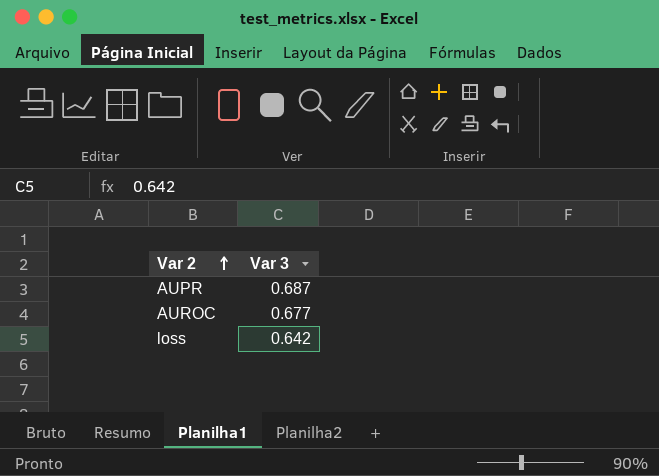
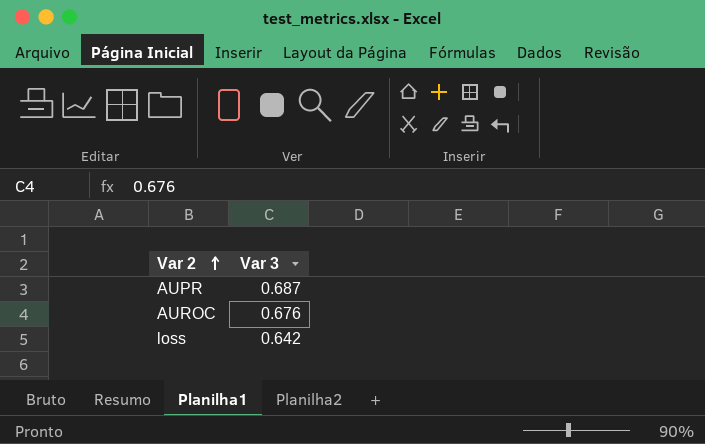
AUROC | Var 3: 0.677 -> 0.676

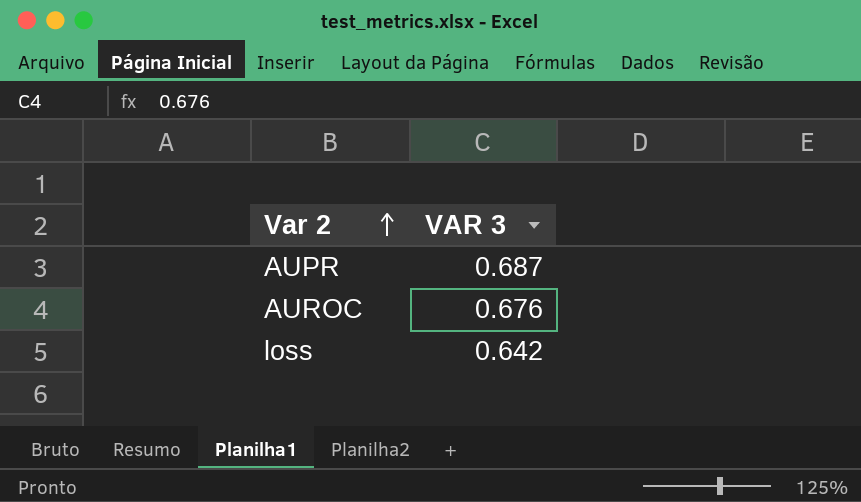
column name: Var 3 -> VAR 3

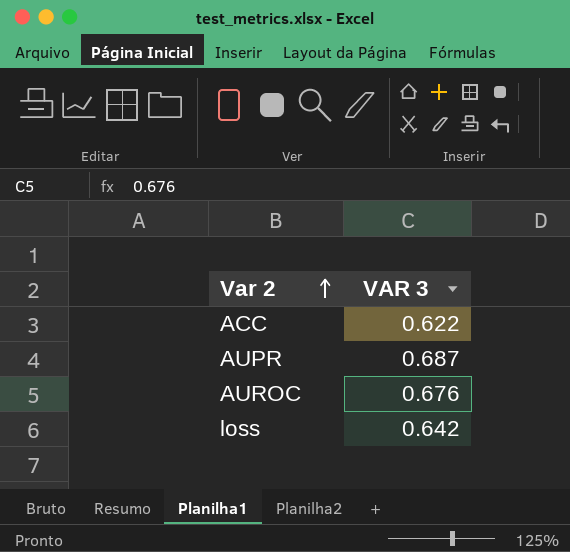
row ACC: none -> 0.622

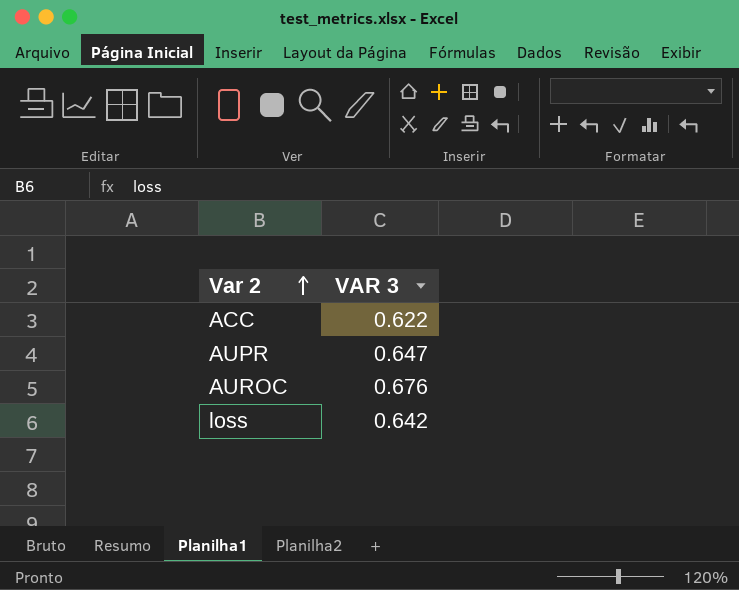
AUPR | VAR 3: 0.687 -> 0.647

